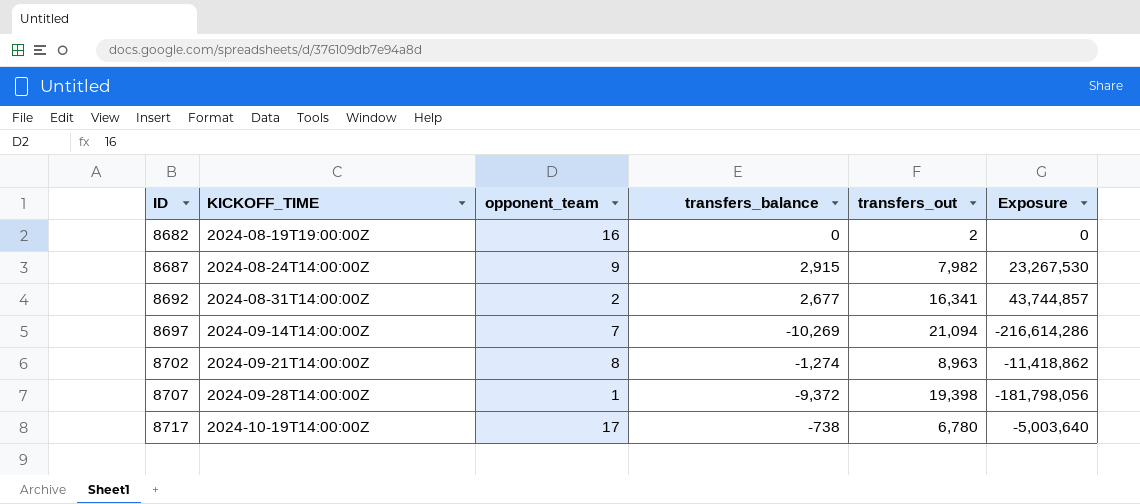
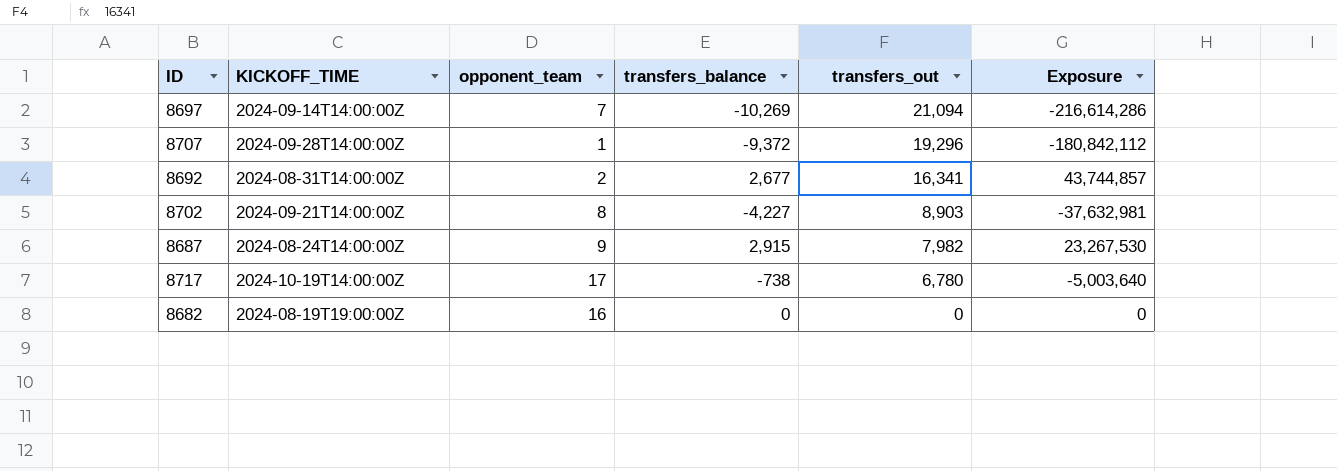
row order: ID ascending -> transfers_out descending
8707 | transfers_out: 19,398 -> 19,296
8707 | Exposure: -181,798,056 -> -180,842,112
8702 | transfers_balance: -1,274 -> -4,227
8702 | transfers_out: 8,963 -> 8,903
8702 | Exposure: -11,418,862 -> -37,632,981
8682 | transfers_out: 2 -> 0

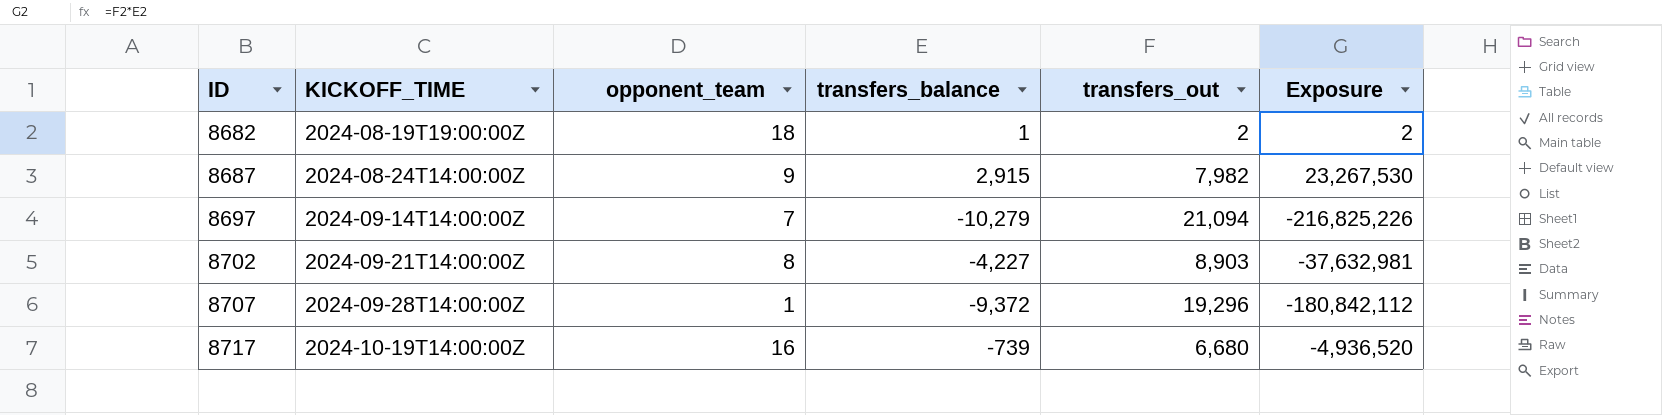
row order: transfers_out descending -> ID ascending
row 8692: 2024-08-31T14:00:00Z | 2 | 2,677 | 16,341 | 43,744,857 -> none
8682 | opponent_team: 16 -> 18
8682 | transfers_balance: 0 -> 1
8682 | transfers_out: 0 -> 2
8682 | Exposure: 0 -> 2
8697 | transfers_balance: -10,269 -> -10,279
8697 | Exposure: -216,614,286 -> -216,825,226
8717 | opponent_team: 17 -> 16
8717 | transfers_balance: -738 -> -739
8717 | transfers_out: 6,780 -> 6,680
8717 | Exposure: -5,003,640 -> -4,936,520

